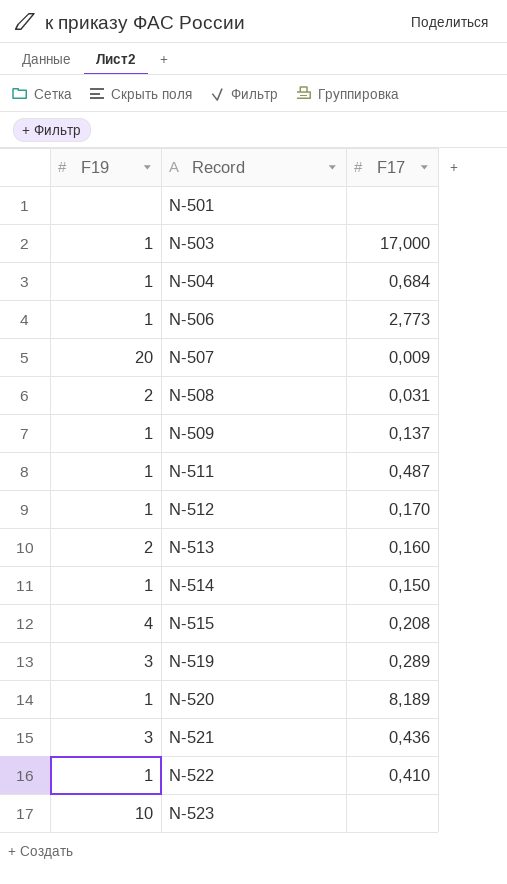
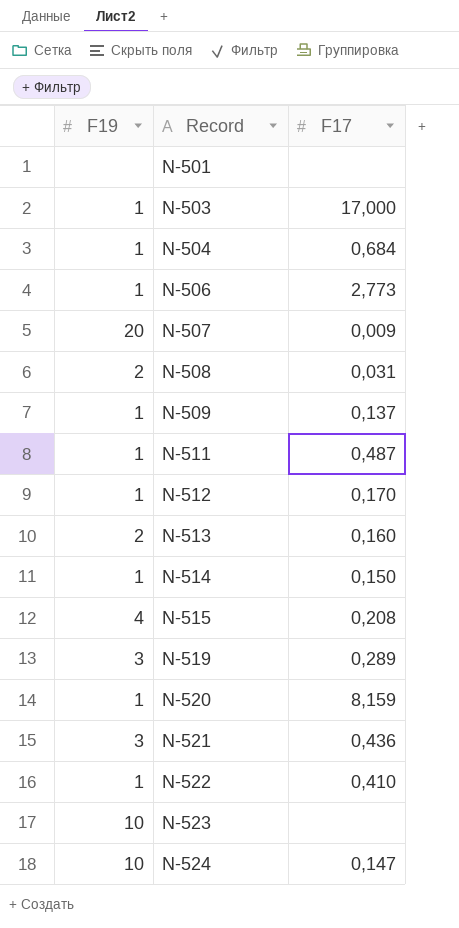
N-520 | F17: 8,189 -> 8,159
row N-524: none -> 10 | 0,147

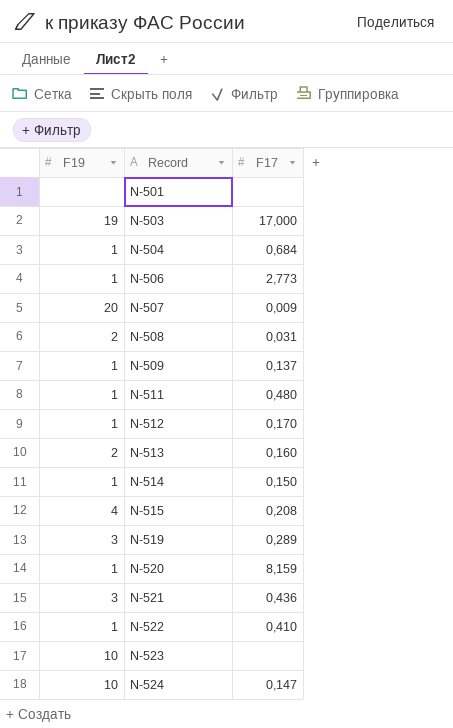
N-503 | F19: 1 -> 19
N-511 | F17: 0,487 -> 0,480

